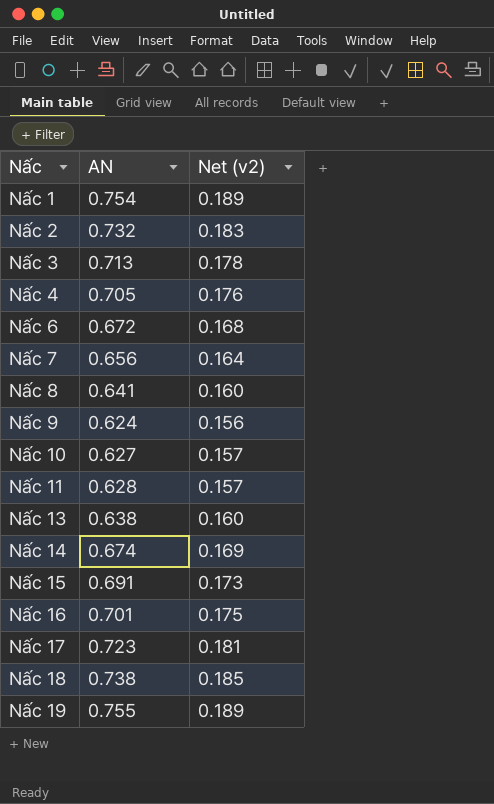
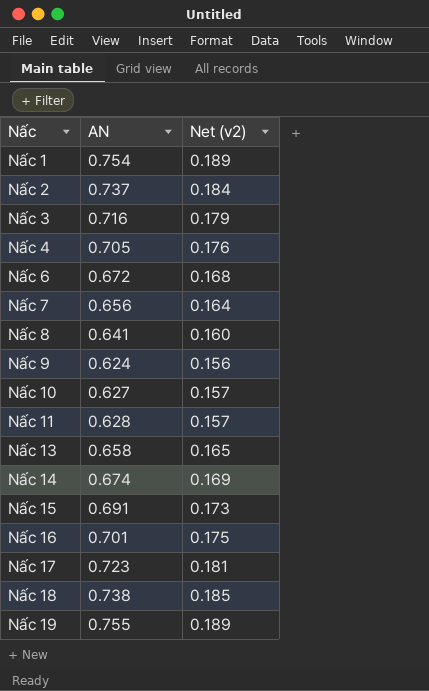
Nấc 2 | AN: 0.732 -> 0.737
Nấc 2 | Net (v2): 0.183 -> 0.184
Nấc 3 | AN: 0.713 -> 0.716
Nấc 3 | Net (v2): 0.178 -> 0.179
Nấc 13 | AN: 0.638 -> 0.658
Nấc 13 | Net (v2): 0.160 -> 0.165

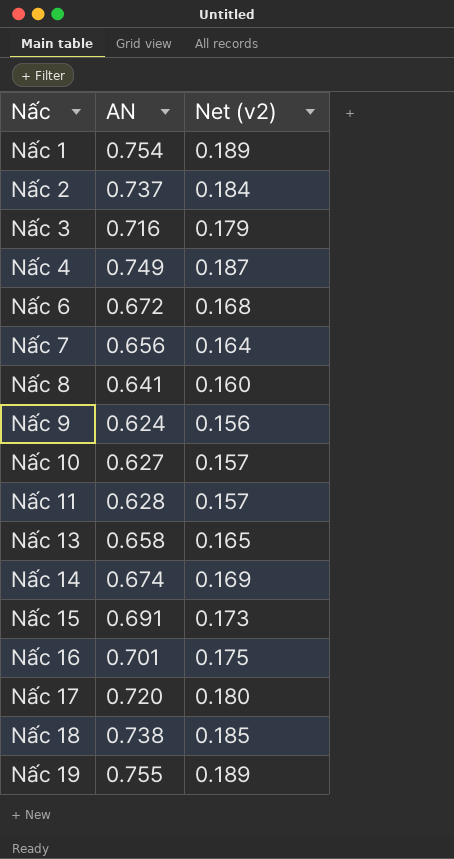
Nấc 4 | AN: 0.705 -> 0.749
Nấc 4 | Net (v2): 0.176 -> 0.187
Nấc 17 | AN: 0.723 -> 0.720
Nấc 17 | Net (v2): 0.181 -> 0.180

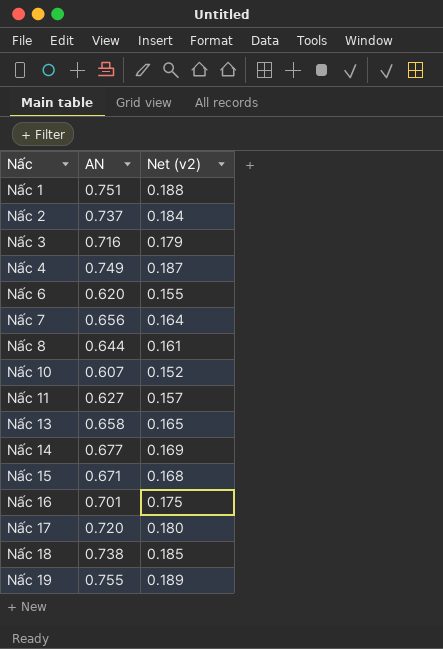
row Nấc 9: 0.624 | 0.156 -> none
Nấc 1 | AN: 0.754 -> 0.751
Nấc 1 | Net (v2): 0.189 -> 0.188
Nấc 6 | AN: 0.672 -> 0.620
Nấc 6 | Net (v2): 0.168 -> 0.155
Nấc 8 | AN: 0.641 -> 0.644
Nấc 8 | Net (v2): 0.160 -> 0.161
Nấc 10 | AN: 0.627 -> 0.607
Nấc 10 | Net (v2): 0.157 -> 0.152
Nấc 11 | AN: 0.628 -> 0.627
Nấc 14 | AN: 0.674 -> 0.677
Nấc 15 | AN: 0.691 -> 0.671
Nấc 15 | Net (v2): 0.173 -> 0.168

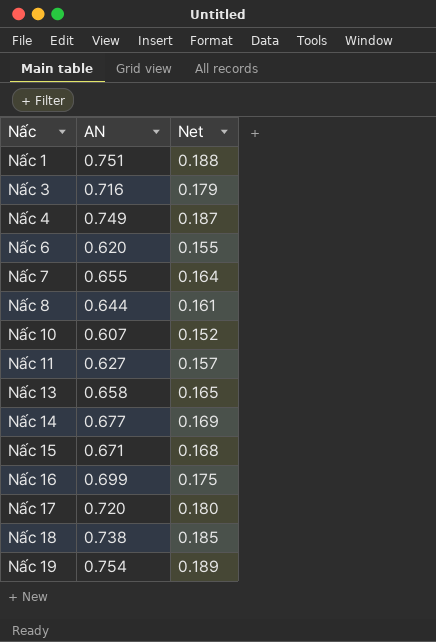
column name: Net (v2) -> Net
row Nấc 2: 0.737 | 0.184 -> none
Nấc 7 | AN: 0.656 -> 0.655
Nấc 16 | AN: 0.701 -> 0.699
Nấc 19 | AN: 0.755 -> 0.754

